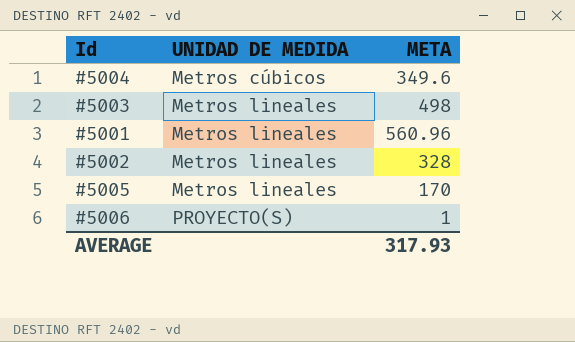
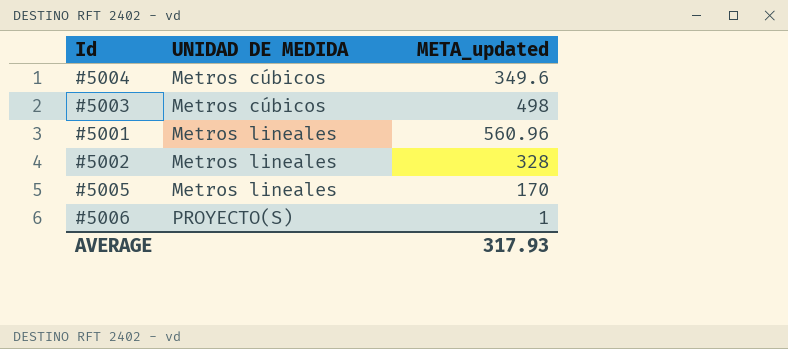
column name: META -> META_updated
#5003 | UNIDAD DE MEDIDA: Metros lineales -> Metros cúbicos

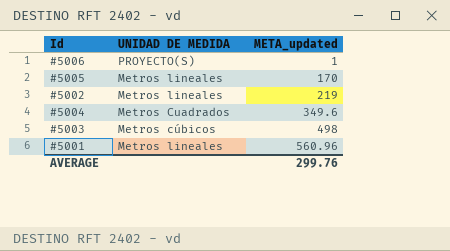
row order: UNIDAD DE MEDIDA ascending -> META_updated ascending
#5002 | META_updated: 328 -> 219
#5004 | UNIDAD DE MEDIDA: Metros cúbicos -> Metros Cuadrados
AVERAGE | META_updated: 317.93 -> 299.76

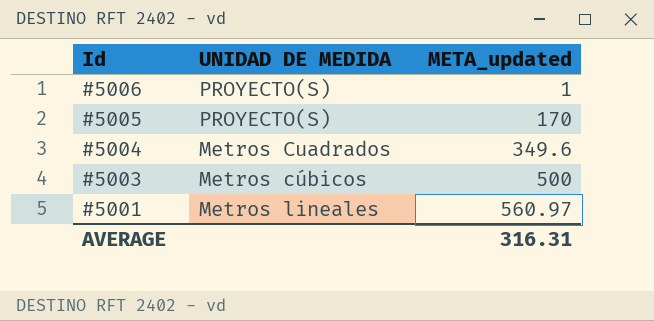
row #5002: Metros lineales | 219 -> none
#5005 | UNIDAD DE MEDIDA: Metros lineales -> PROYECTO(S)
#5003 | META_updated: 498 -> 500
#5001 | META_updated: 560.96 -> 560.97
AVERAGE | META_updated: 299.76 -> 316.31

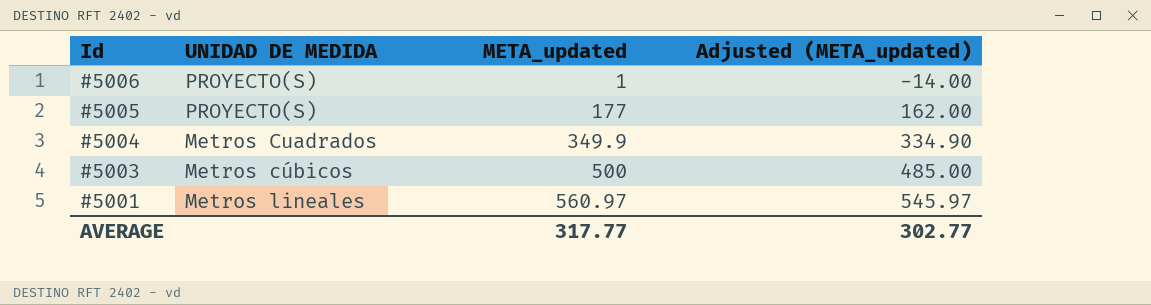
column Adjusted (META_updated) | formula: none -> [META_updated] - 15
#5005 | META_updated: 170 -> 177
#5004 | META_updated: 349.6 -> 349.9
AVERAGE | META_updated: 316.31 -> 317.77

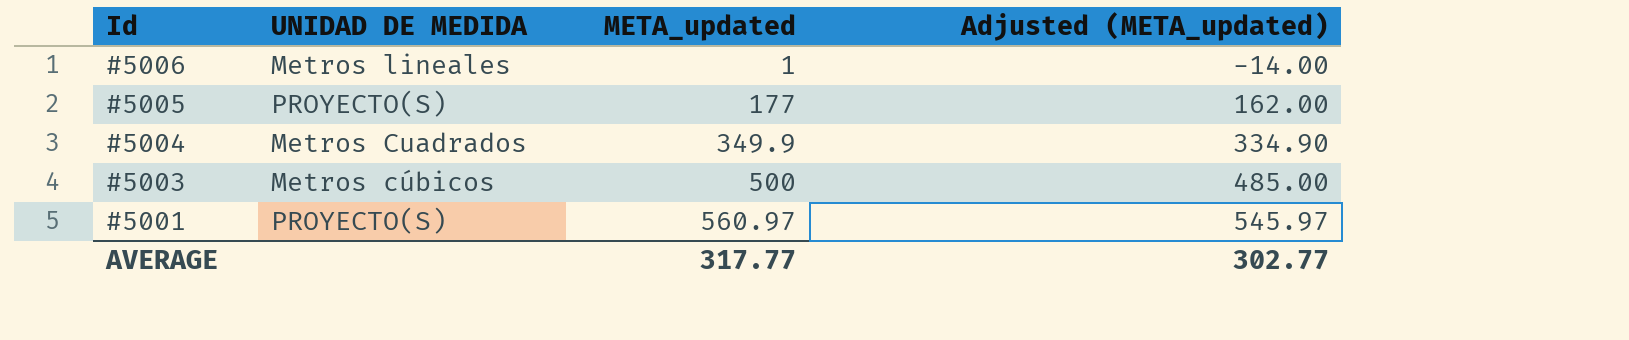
#5006 | UNIDAD DE MEDIDA: PROYECTO(S) -> Metros lineales
#5001 | UNIDAD DE MEDIDA: Metros lineales -> PROYECTO(S)

